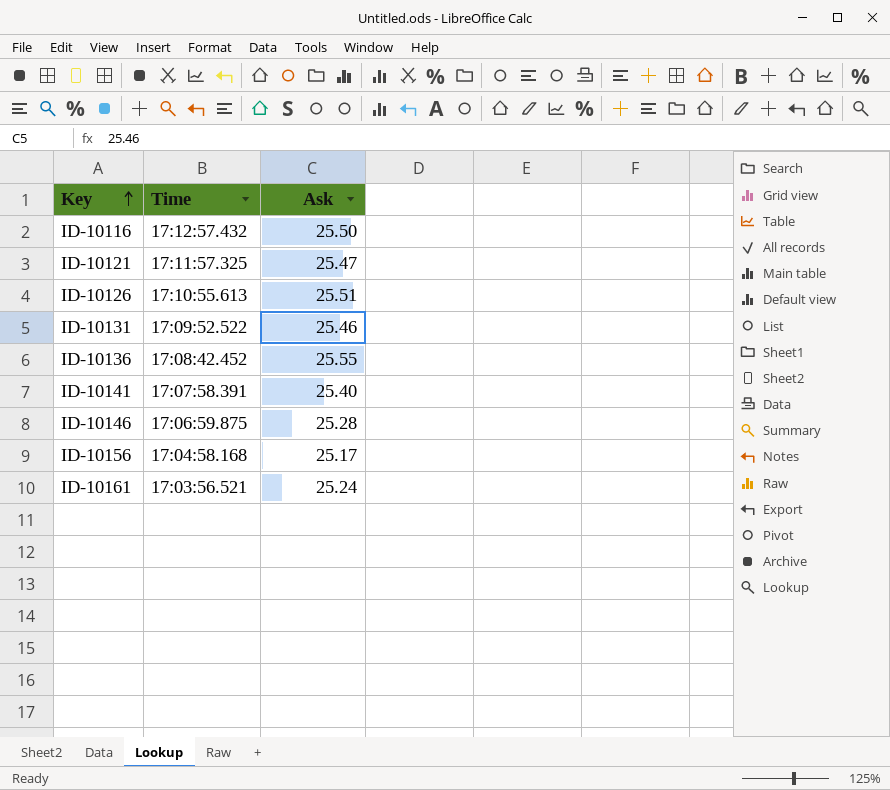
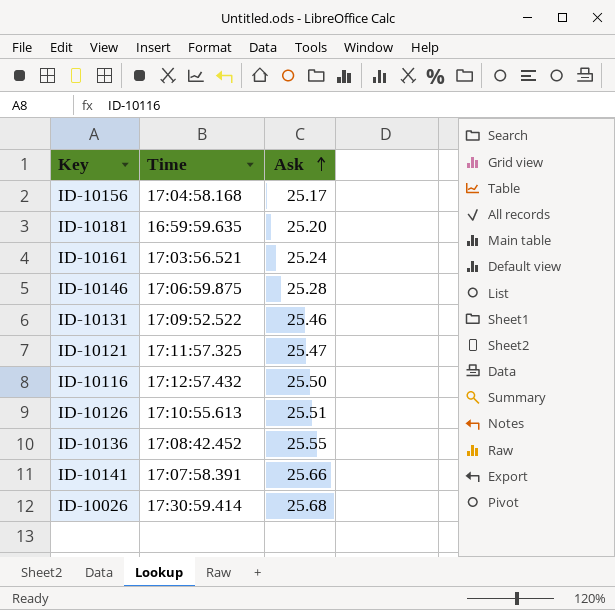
row order: Key ascending -> Ask ascending
row ID-10181: none -> 16:59:59.635 | 25.20
ID-10141 | Ask: 25.40 -> 25.66
row ID-10026: none -> 17:30:59.414 | 25.68

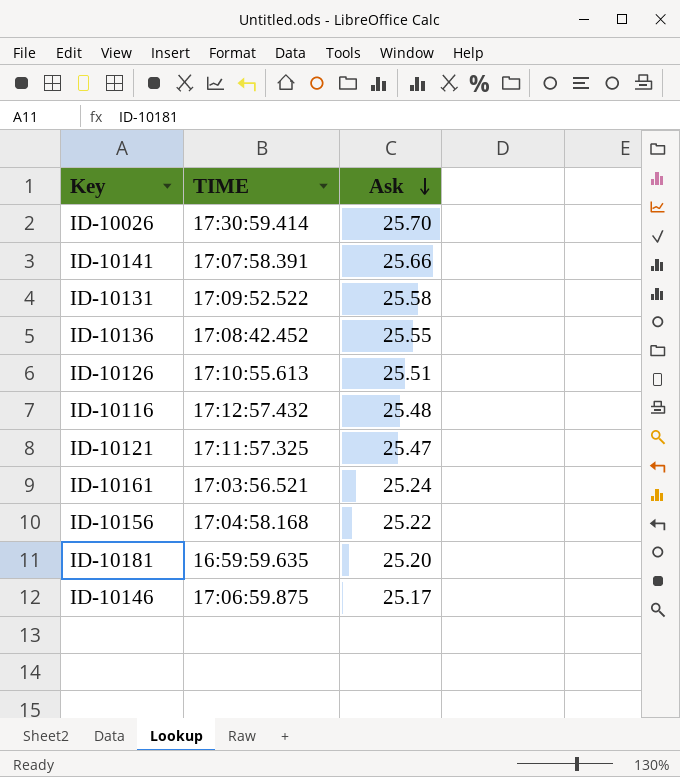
row order: Ask ascending -> Ask descending
column name: Time -> TIME
ID-10026 | Ask: 25.68 -> 25.70
ID-10131 | Ask: 25.46 -> 25.58
ID-10116 | Ask: 25.50 -> 25.48
ID-10156 | Ask: 25.17 -> 25.22
ID-10146 | Ask: 25.28 -> 25.17

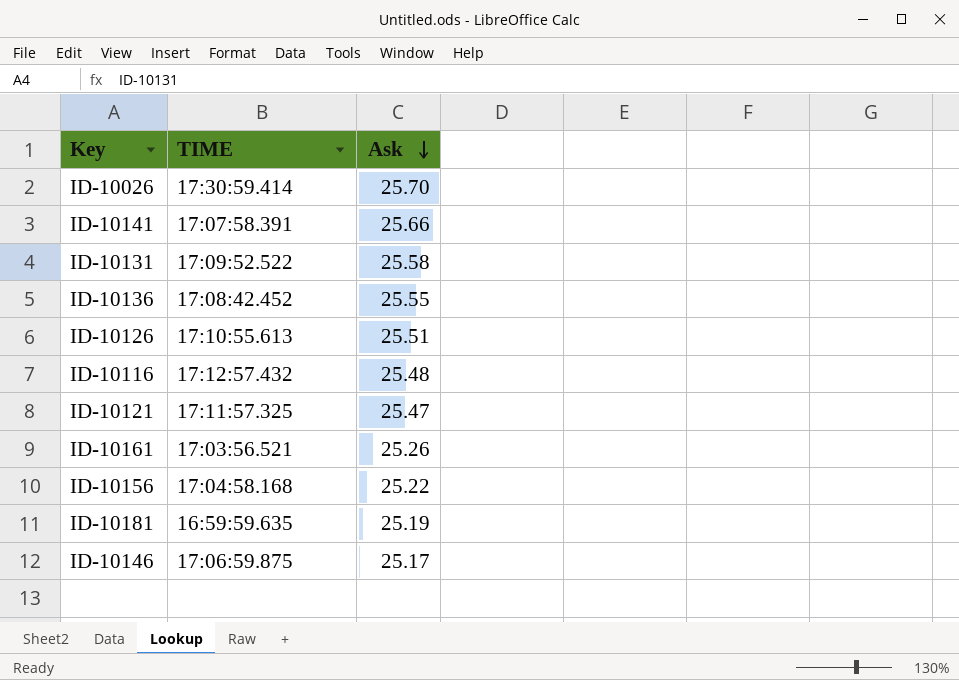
ID-10161 | Ask: 25.24 -> 25.26
ID-10181 | Ask: 25.20 -> 25.19

